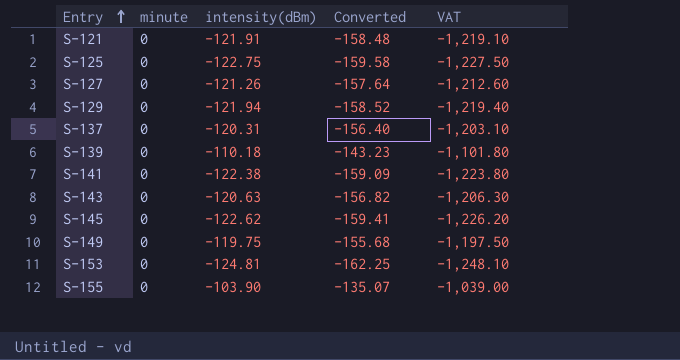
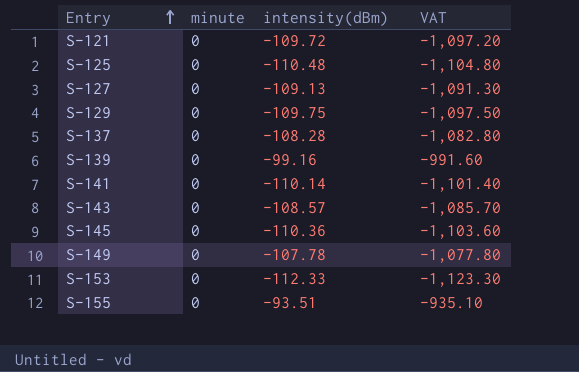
column Converted | formula: [intensity(dBm)] * 1.3 -> none
S-121 | intensity(dBm): -121.91 -> -109.72
S-121 | VAT: -1,219.10 -> -1,097.20
S-125 | intensity(dBm): -122.75 -> -110.48
S-125 | VAT: -1,227.50 -> -1,104.80
S-127 | intensity(dBm): -121.26 -> -109.13
S-127 | VAT: -1,212.60 -> -1,091.30
S-129 | intensity(dBm): -121.94 -> -109.75
S-129 | VAT: -1,219.40 -> -1,097.50
S-137 | intensity(dBm): -120.31 -> -108.28
S-137 | VAT: -1,203.10 -> -1,082.80
S-139 | intensity(dBm): -110.18 -> -99.16
S-139 | VAT: -1,101.80 -> -991.60
S-141 | intensity(dBm): -122.38 -> -110.14
S-141 | VAT: -1,223.80 -> -1,101.40
S-143 | intensity(dBm): -120.63 -> -108.57
S-143 | VAT: -1,206.30 -> -1,085.70
S-145 | intensity(dBm): -122.62 -> -110.36
S-145 | VAT: -1,226.20 -> -1,103.60
S-149 | intensity(dBm): -119.75 -> -107.78
S-149 | VAT: -1,197.50 -> -1,077.80
S-153 | intensity(dBm): -124.81 -> -112.33
S-153 | VAT: -1,248.10 -> -1,123.30
S-155 | intensity(dBm): -103.90 -> -93.51
S-155 | VAT: -1,039.00 -> -935.10

